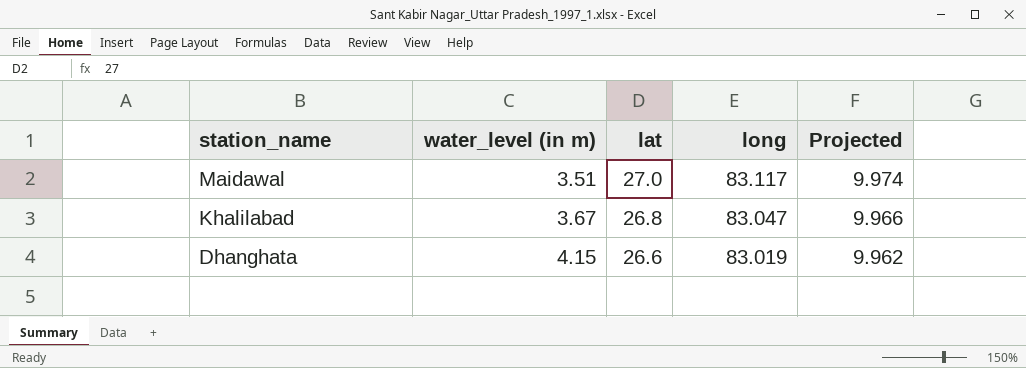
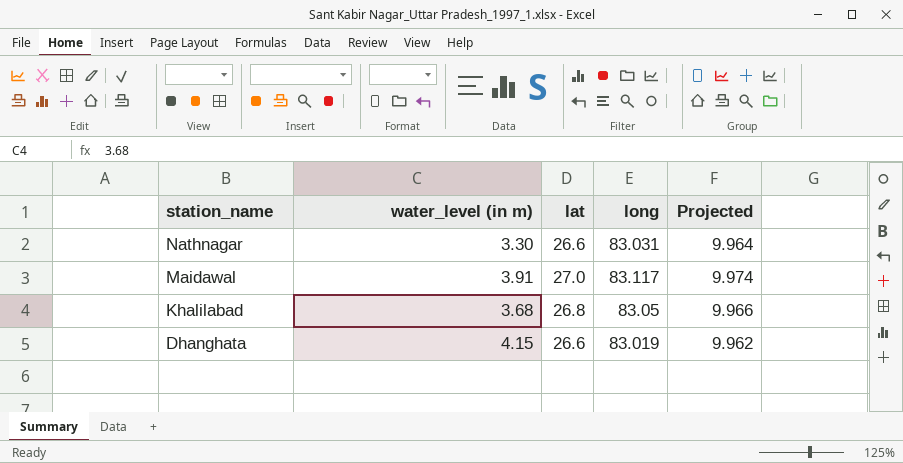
row Nathnagar: none -> 3.30 | 26.6 | 83.031 | 9.964
Maidawal | water_level (in m): 3.51 -> 3.91
Khalilabad | water_level (in m): 3.67 -> 3.68
Khalilabad | long: 83.047 -> 83.05

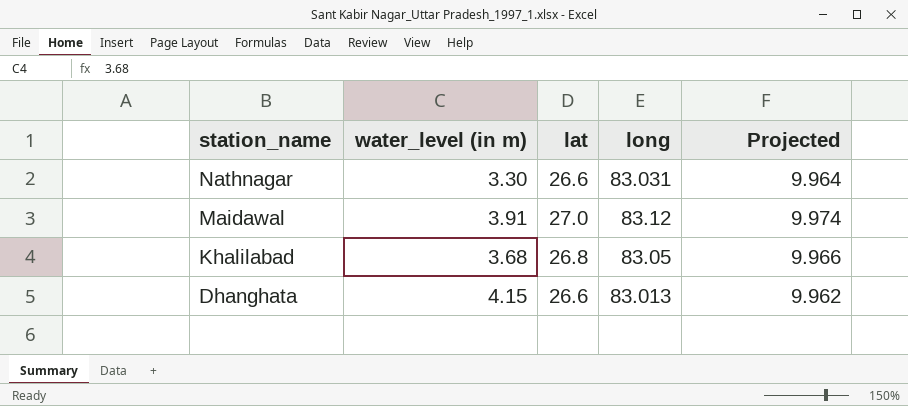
Maidawal | long: 83.117 -> 83.12
Dhanghata | long: 83.019 -> 83.013

